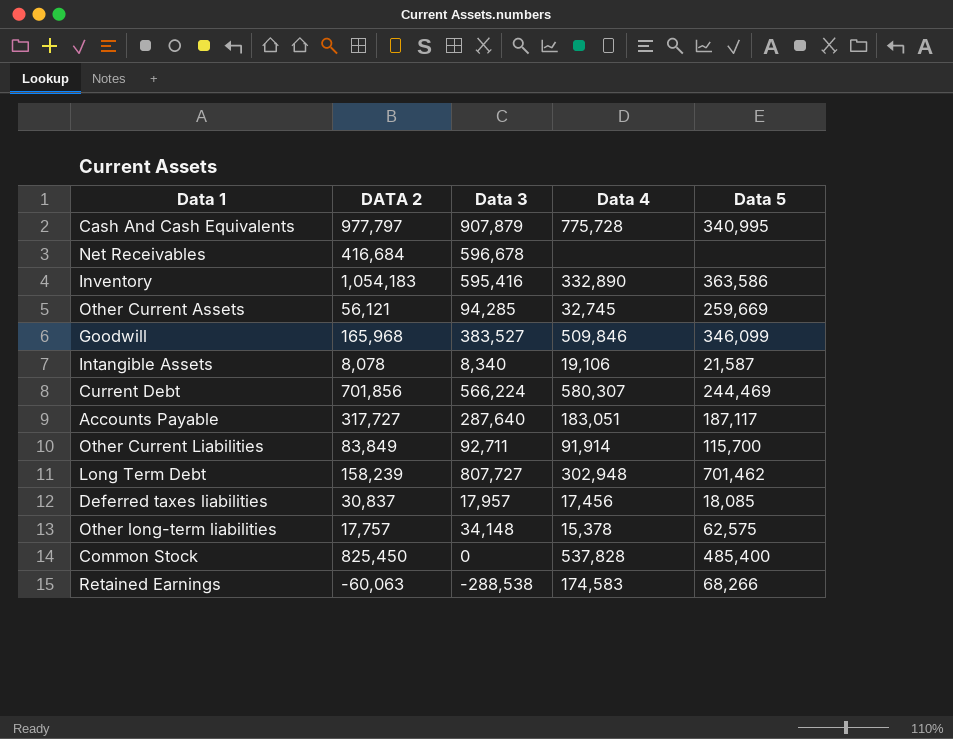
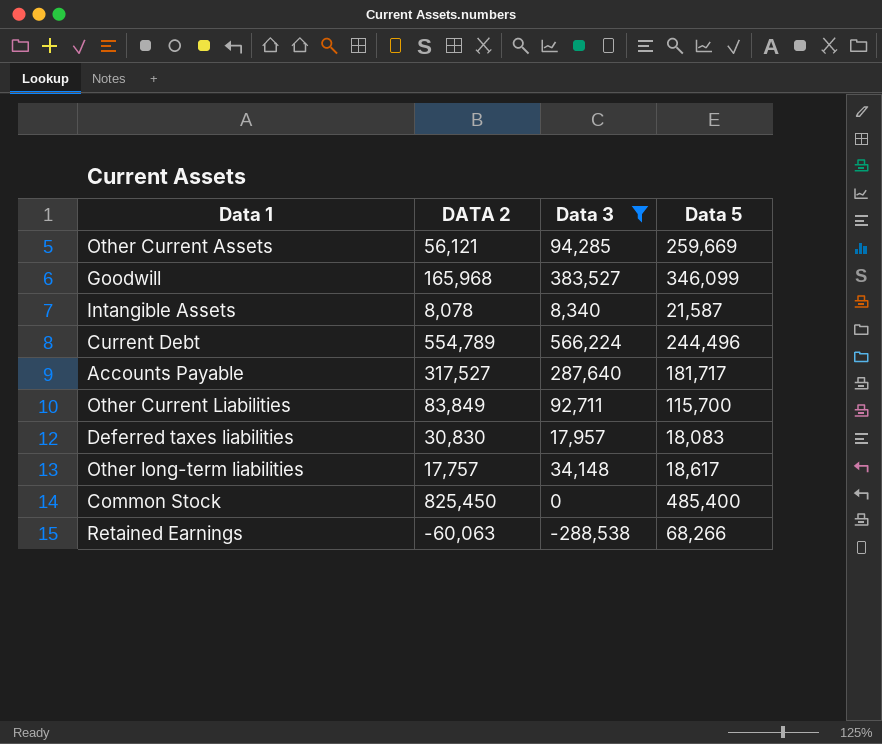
filter: none -> Data 3 <= 566,224
column Data 4 | position: 4 -> none
Current Debt | DATA 2: 701,856 -> 554,789
Current Debt | Data 5: 244,469 -> 244,496
Accounts Payable | DATA 2: 317,727 -> 317,527
Accounts Payable | Data 5: 187,117 -> 181,717
Deferred taxes liabilities | DATA 2: 30,837 -> 30,830
Deferred taxes liabilities | Data 5: 18,085 -> 18,083
Other long-term liabilities | Data 5: 62,575 -> 18,617

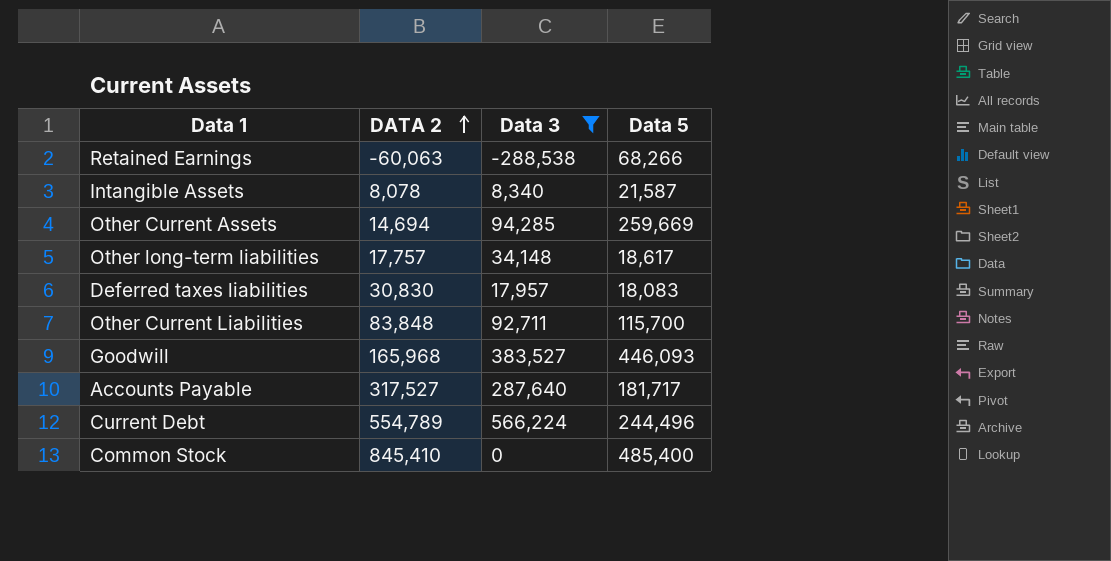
row order: none -> DATA 2 ascending
Other Current Assets | DATA 2: 56,121 -> 14,694
Other Current Liabilities | DATA 2: 83,849 -> 83,848
Goodwill | Data 5: 346,099 -> 446,093
Common Stock | DATA 2: 825,450 -> 845,410

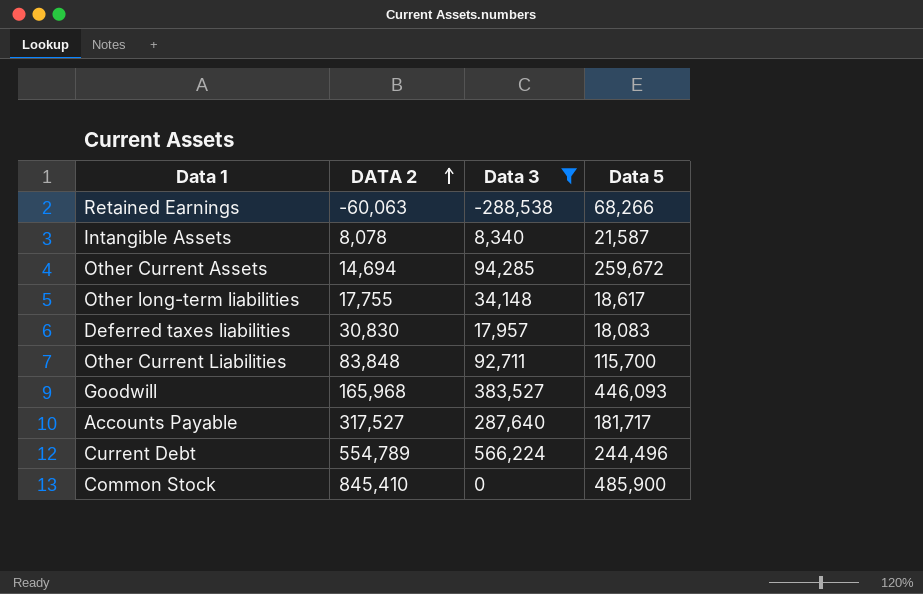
Other Current Assets | Data 5: 259,669 -> 259,672
Other long-term liabilities | DATA 2: 17,757 -> 17,755
Common Stock | Data 5: 485,400 -> 485,900

